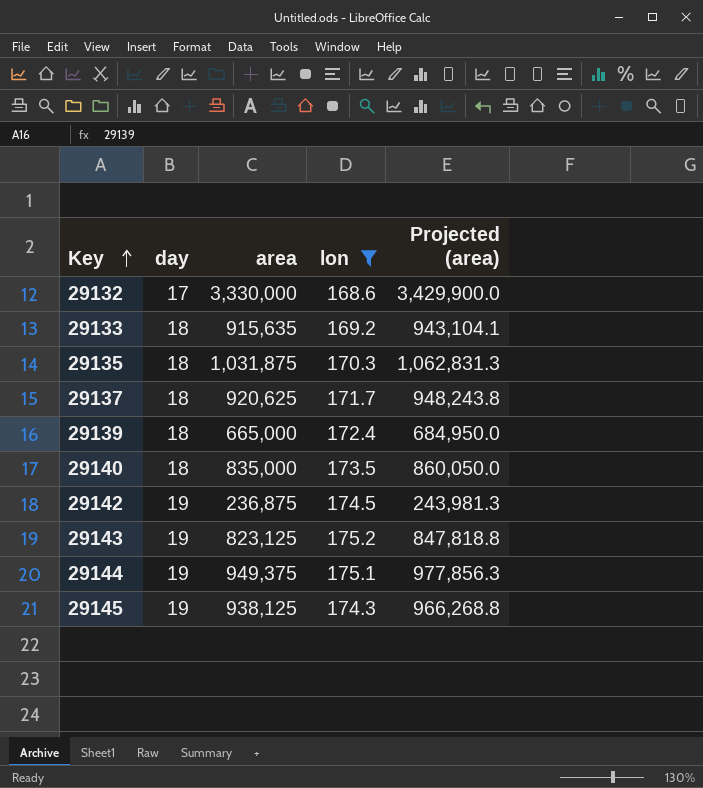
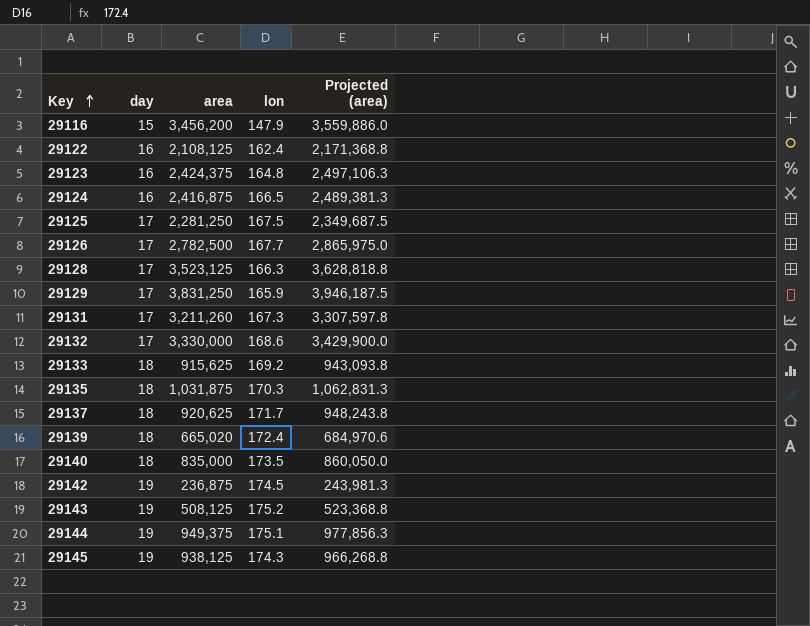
filter: lon >= 168.6 -> none
29133 | area: 915,635 -> 915,625
29133 | Projected (area): 943,104.1 -> 943,093.8
29139 | area: 665,000 -> 665,020
29139 | Projected (area): 684,950.0 -> 684,970.6
29143 | area: 823,125 -> 508,125
29143 | Projected (area): 847,818.8 -> 523,368.8

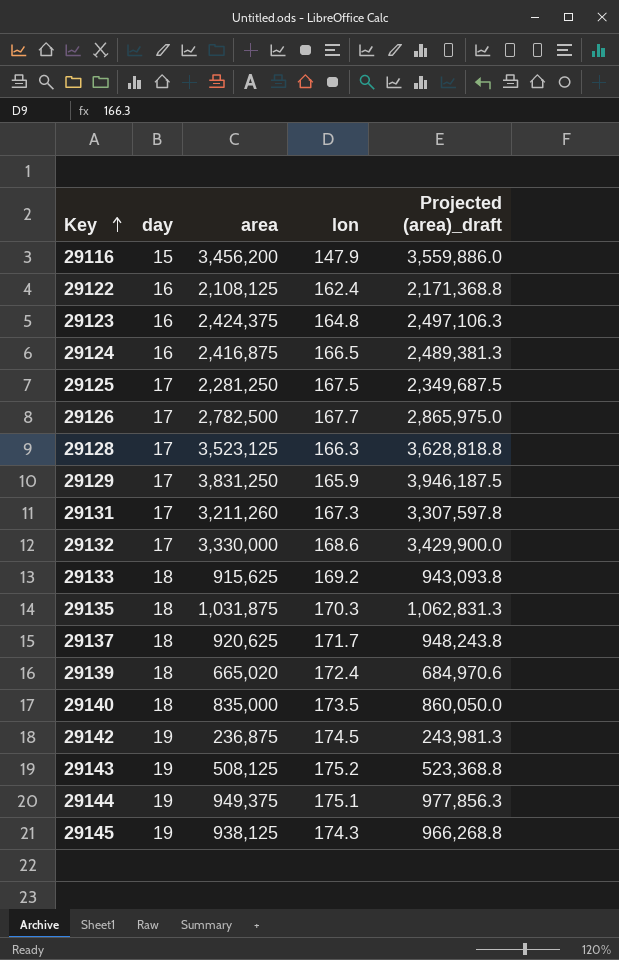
column name: Projected (area) -> Projected (area)_draft

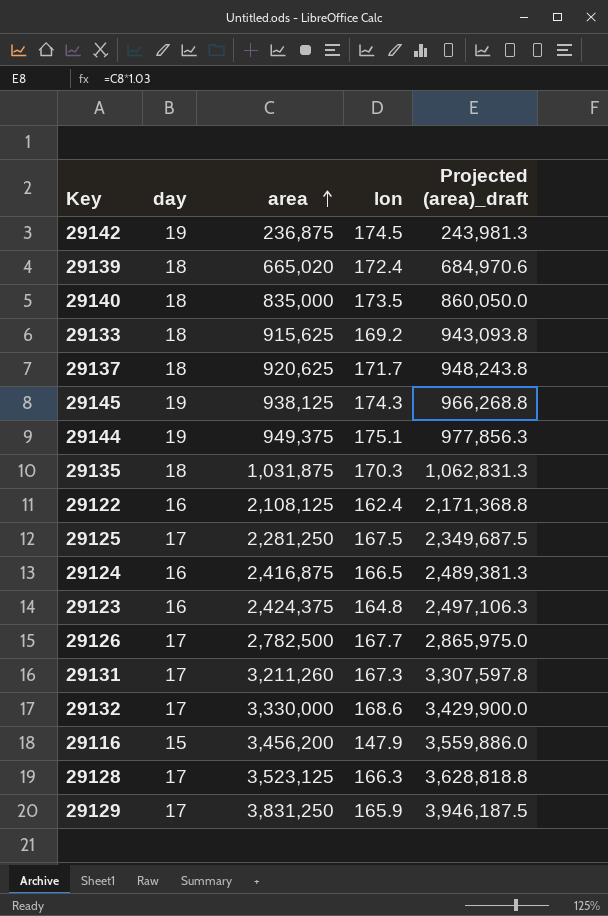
row order: Key ascending -> area ascending
row 29143: 19 | 508,125 | 175.2 | 523,368.8 -> none

